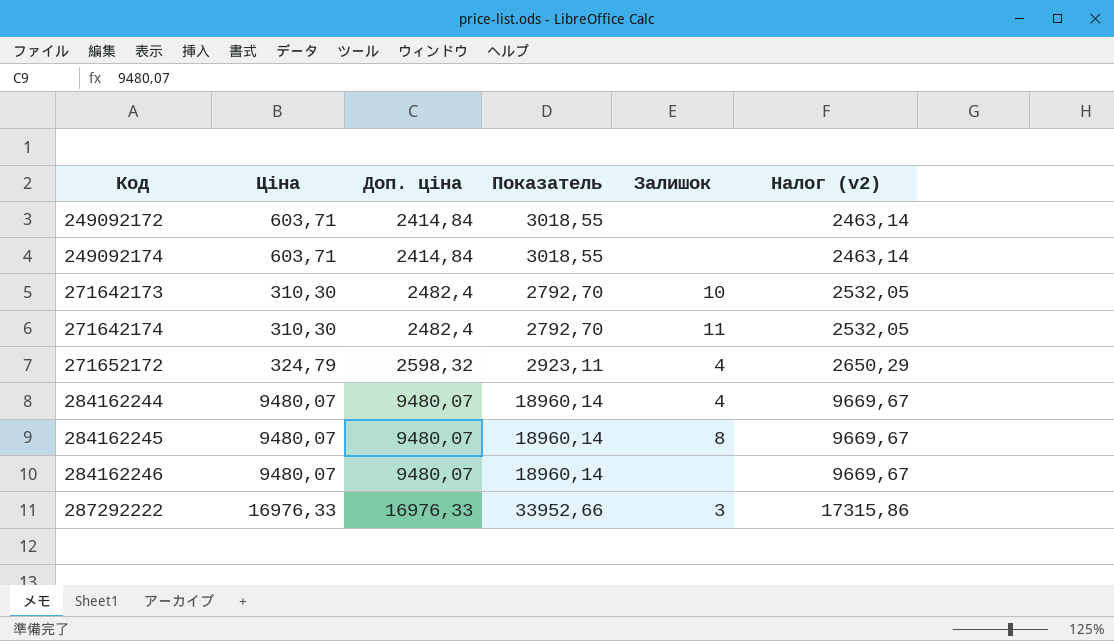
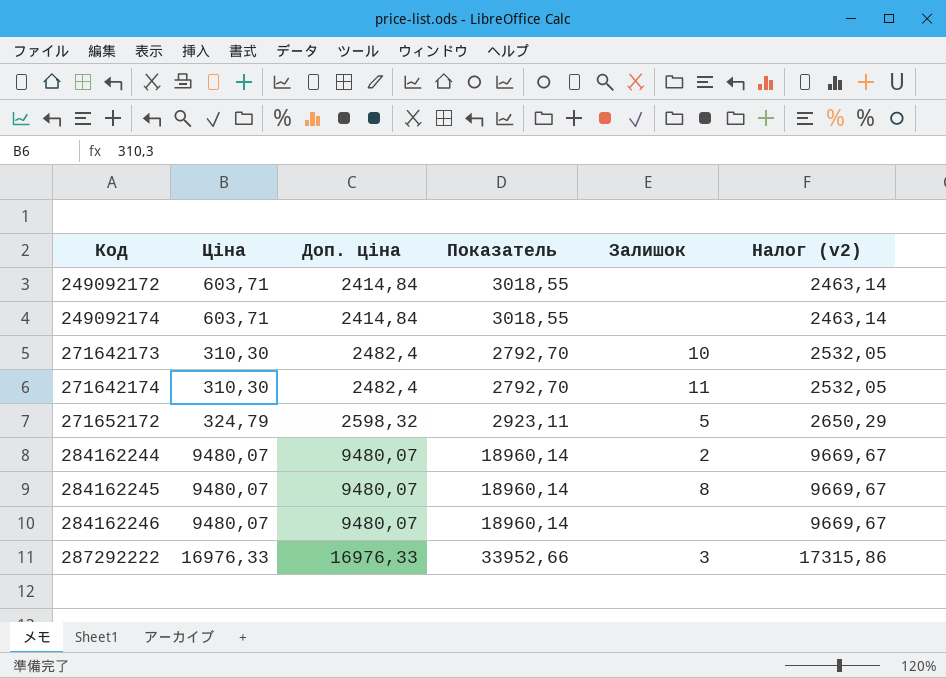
271652172 | Залишок: 4 -> 5
284162244 | Залишок: 4 -> 2

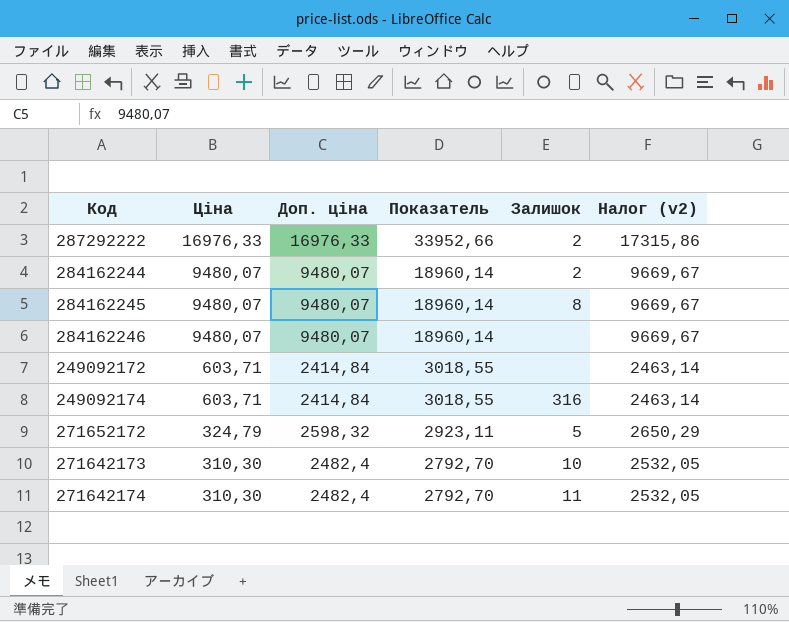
row order: Код ascending -> Ціна descending
287292222 | Залишок: 3 -> 2
249092174 | Залишок: none -> 316

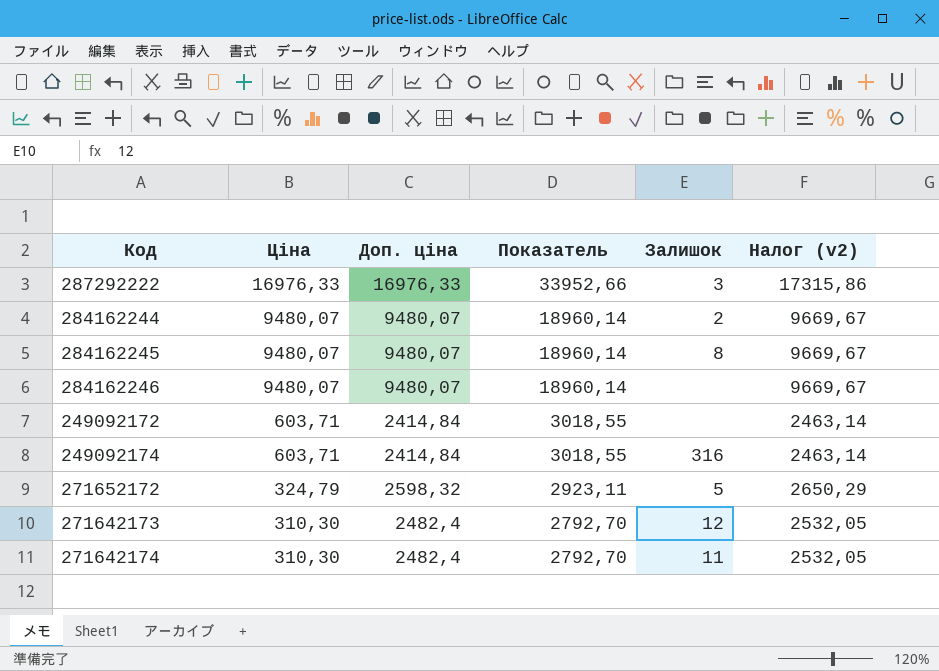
287292222 | Залишок: 2 -> 3
271642173 | Залишок: 10 -> 12

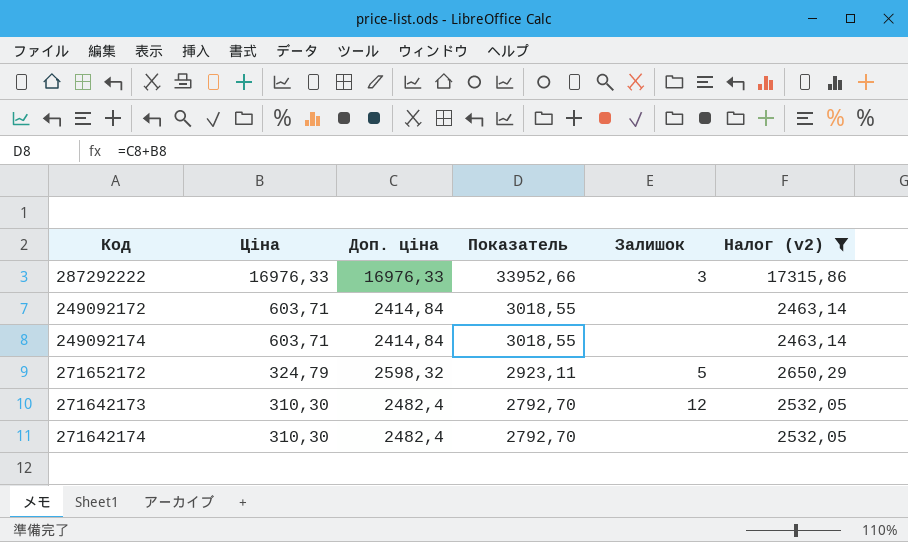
filter: none -> Налог (v2) != 9669,67
249092174 | Залишок: 316 -> none
271642174 | Залишок: 11 -> none

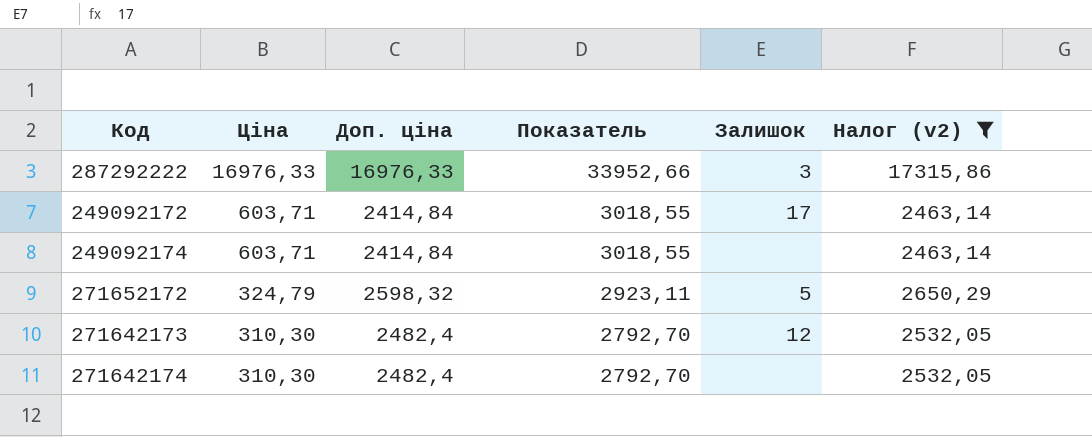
249092172 | Залишок: none -> 17

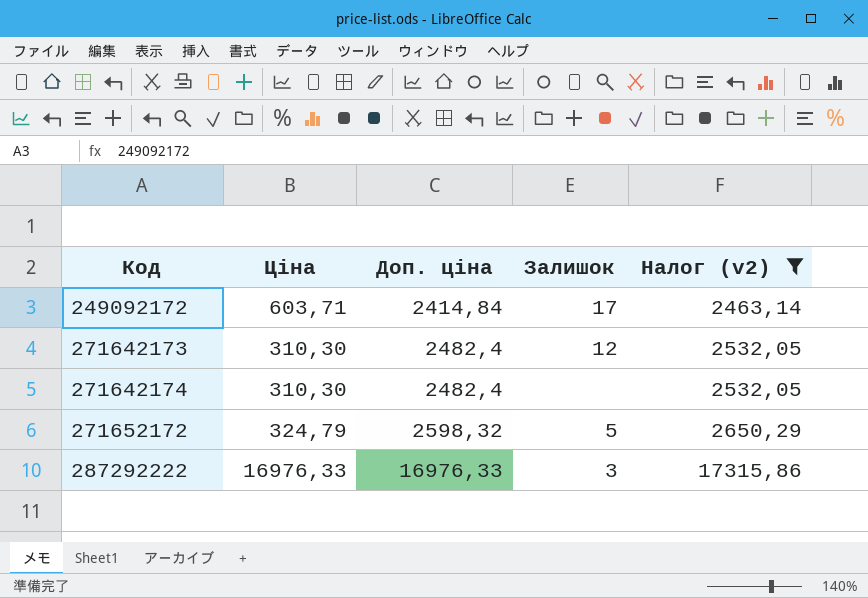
row order: Ціна descending -> Код ascending
column Показатель | formula: [Ціна] + [Доп. ціна] -> none
row 249092174: 603,71 | 2414,84 | 3018,55 | none | 2463,14 -> none

